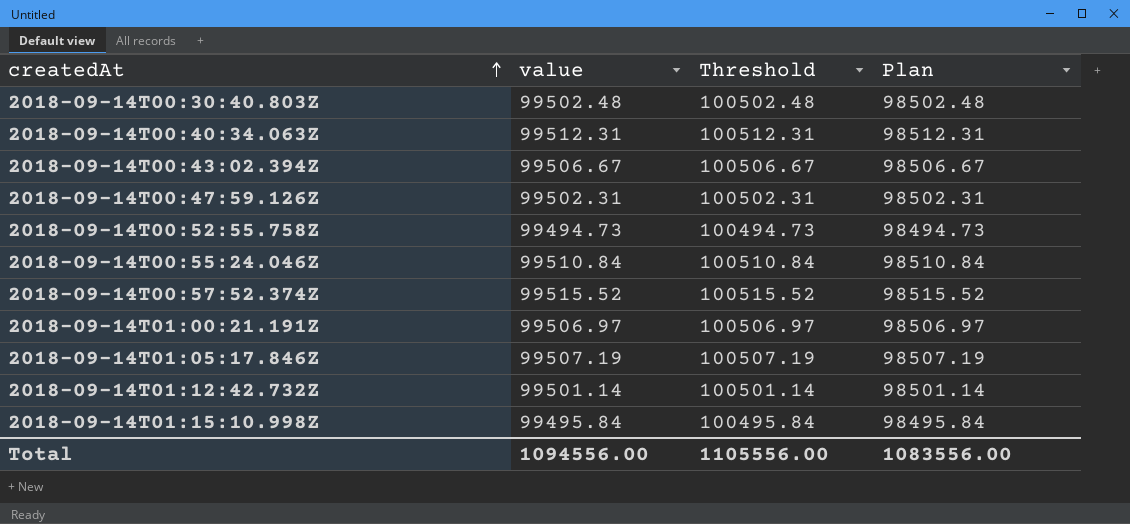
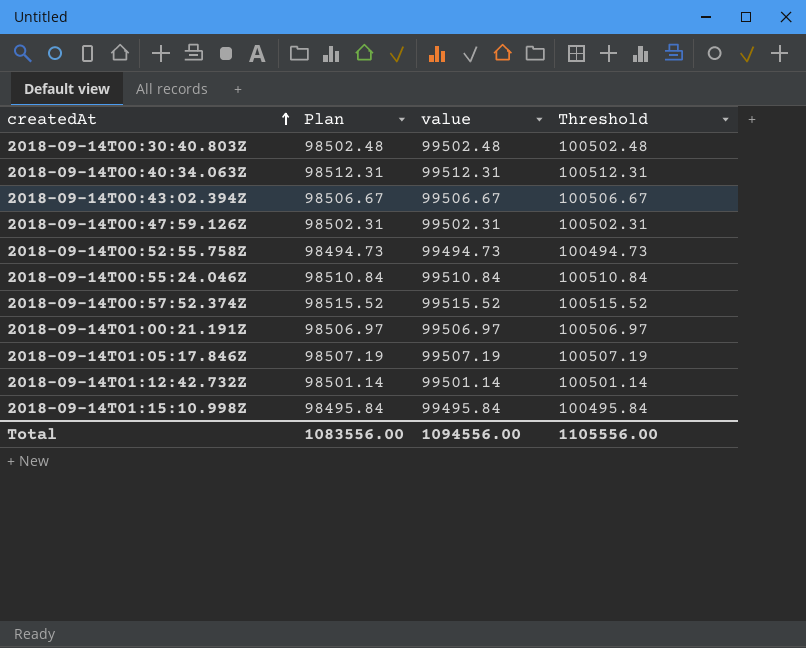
column Plan | position: 4 -> 2

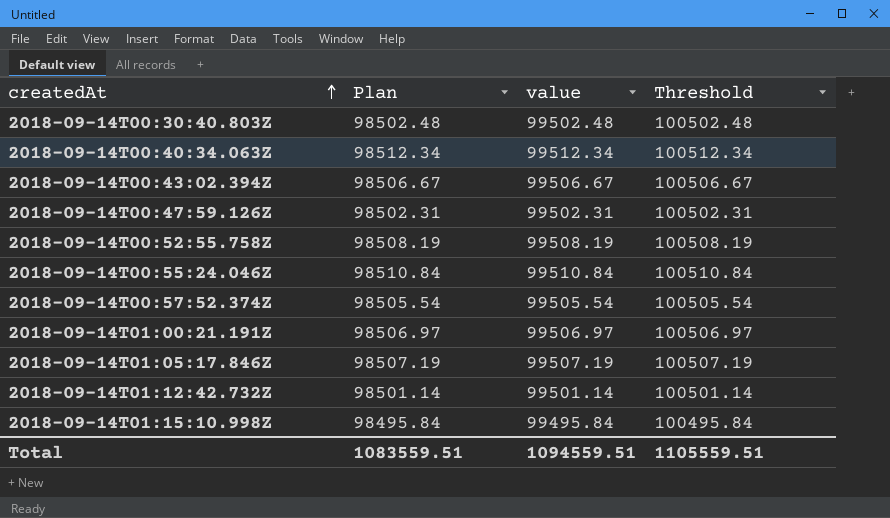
2018-09-14T00:40:34.063Z | Plan: 98512.31 -> 98512.34
2018-09-14T00:40:34.063Z | value: 99512.31 -> 99512.34
2018-09-14T00:40:34.063Z | Threshold: 100512.31 -> 100512.34
2018-09-14T00:52:55.758Z | Plan: 98494.73 -> 98508.19
2018-09-14T00:52:55.758Z | value: 99494.73 -> 99508.19
2018-09-14T00:52:55.758Z | Threshold: 100494.73 -> 100508.19
2018-09-14T00:57:52.374Z | Plan: 98515.52 -> 98505.54
2018-09-14T00:57:52.374Z | value: 99515.52 -> 99505.54
2018-09-14T00:57:52.374Z | Threshold: 100515.52 -> 100505.54
Total | Plan: 1083556.00 -> 1083559.51
Total | value: 1094556.00 -> 1094559.51
Total | Threshold: 1105556.00 -> 1105559.51

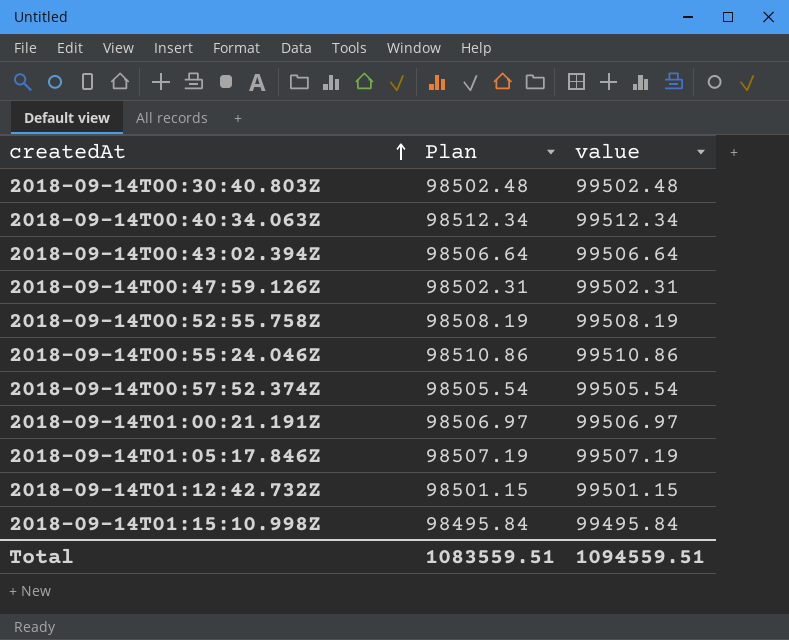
column Threshold | formula: [value] + 1000 -> none
2018-09-14T00:43:02.394Z | Plan: 98506.67 -> 98506.64
2018-09-14T00:43:02.394Z | value: 99506.67 -> 99506.64
2018-09-14T00:55:24.046Z | Plan: 98510.84 -> 98510.86
2018-09-14T00:55:24.046Z | value: 99510.84 -> 99510.86
2018-09-14T01:12:42.732Z | Plan: 98501.14 -> 98501.15
2018-09-14T01:12:42.732Z | value: 99501.14 -> 99501.15

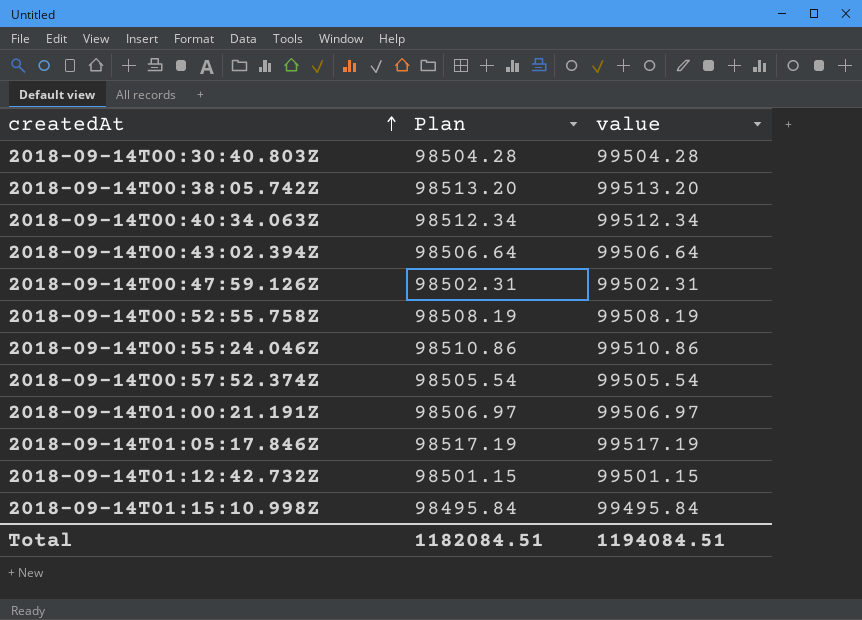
2018-09-14T00:30:40.803Z | Plan: 98502.48 -> 98504.28
2018-09-14T00:30:40.803Z | value: 99502.48 -> 99504.28
row 2018-09-14T00:38:05.742Z: none -> 98513.20 | 99513.20
2018-09-14T01:05:17.846Z | Plan: 98507.19 -> 98517.19
2018-09-14T01:05:17.846Z | value: 99507.19 -> 99517.19
Total | Plan: 1083559.51 -> 1182084.51
Total | value: 1094559.51 -> 1194084.51

